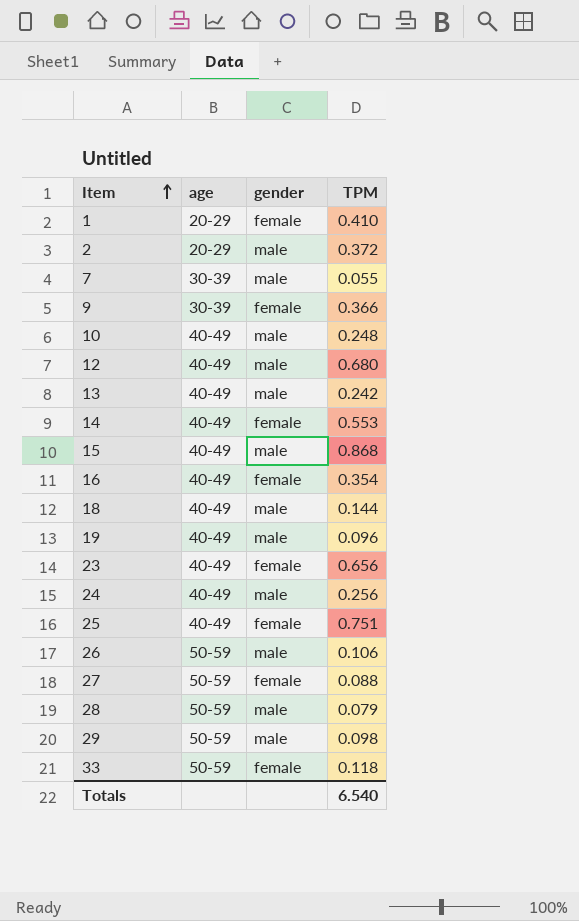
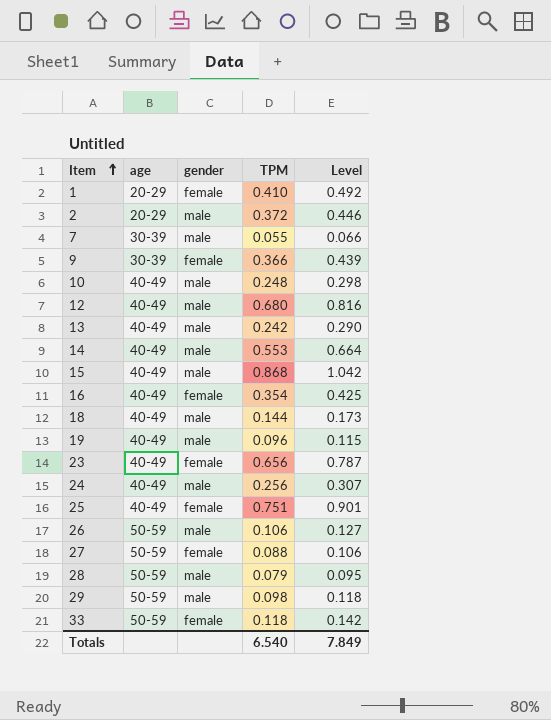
column Level | formula: none -> [TPM] * 1.2
14 | gender: female -> male

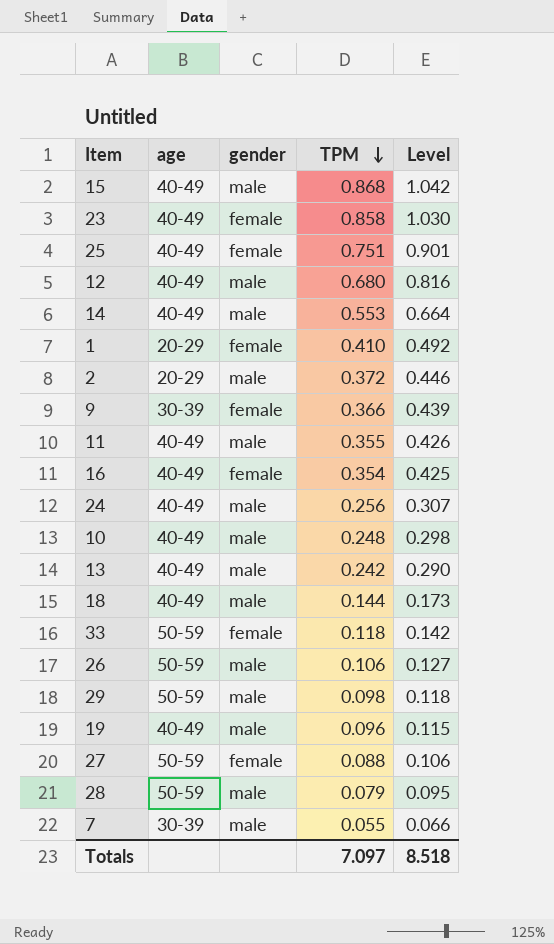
row order: Item ascending -> TPM descending
23 | TPM: 0.656 -> 0.858
23 | Level: 0.787 -> 1.030
row 11: none -> 40-49 | male | 0.355 | 0.426
Totals | TPM: 6.540 -> 7.097
Totals | Level: 7.849 -> 8.518

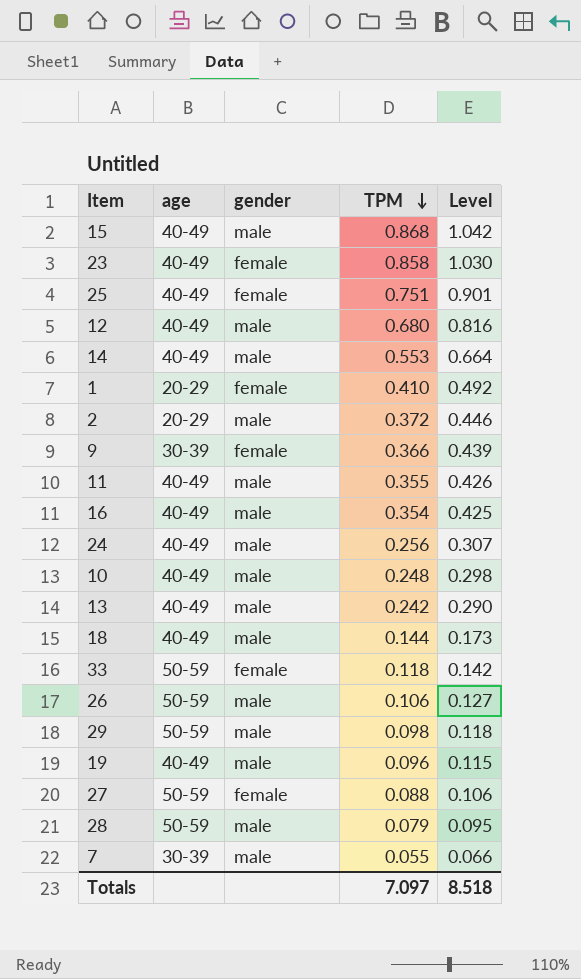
16 | gender: female -> male

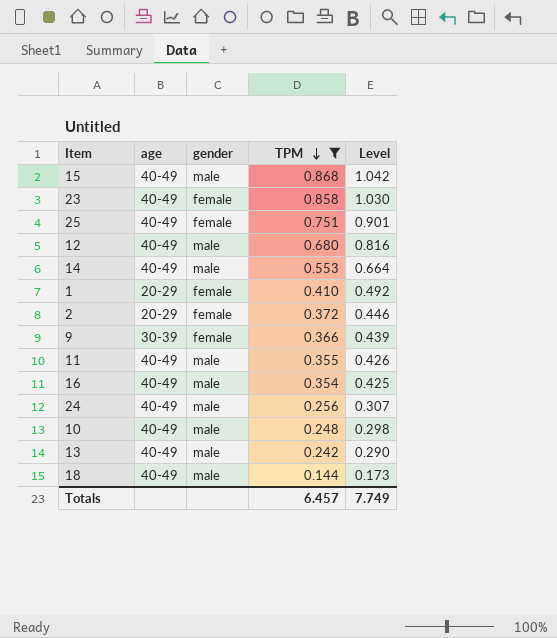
filter: none -> TPM >= 0.144
2 | gender: male -> female
Totals | TPM: 7.097 -> 6.457
Totals | Level: 8.518 -> 7.749

